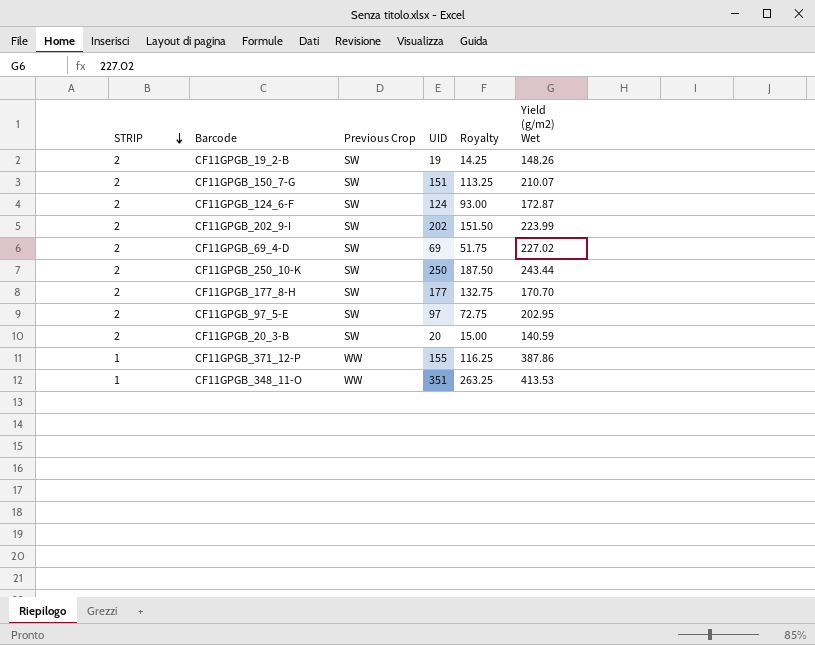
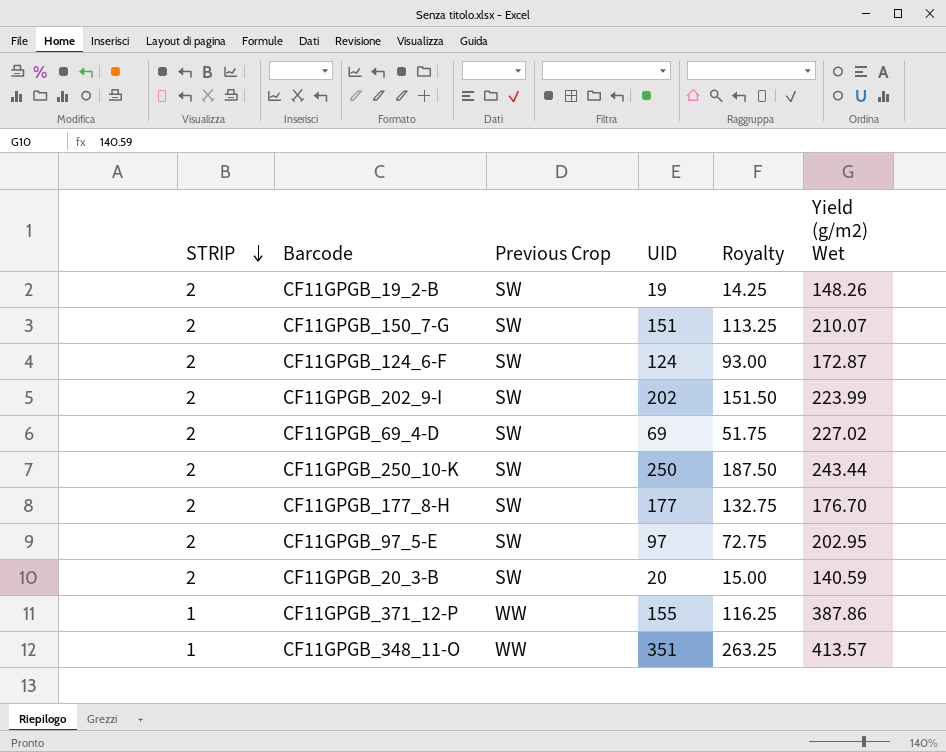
CF11GPGB_177_8-H | Yield (g/m2) Wet: 170.70 -> 176.70
CF11GPGB_348_11-O | Yield (g/m2) Wet: 413.53 -> 413.57

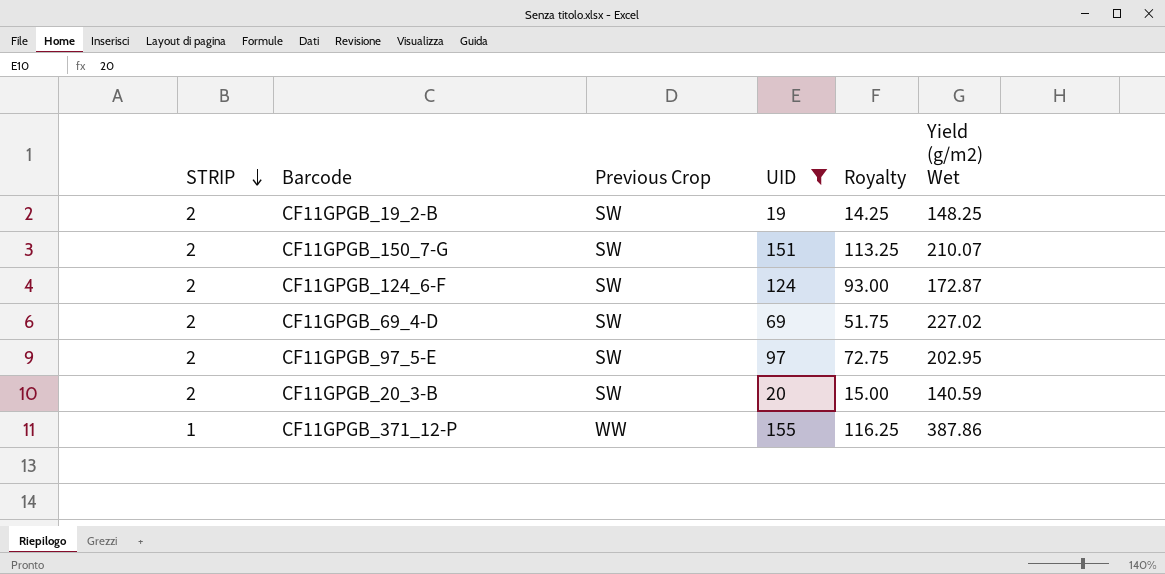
filter: none -> UID <= 155
CF11GPGB_19_2-B | Yield (g/m2) Wet: 148.26 -> 148.25

